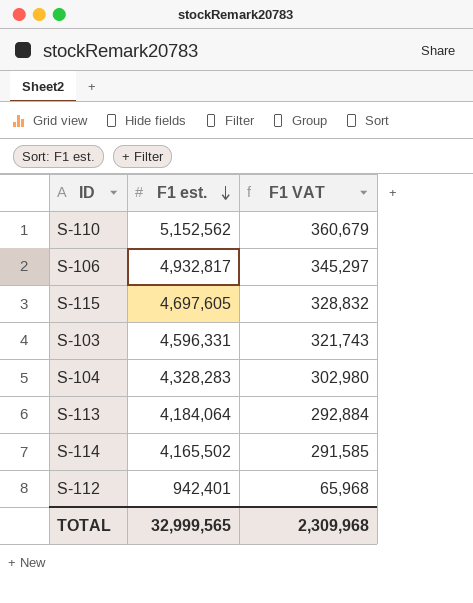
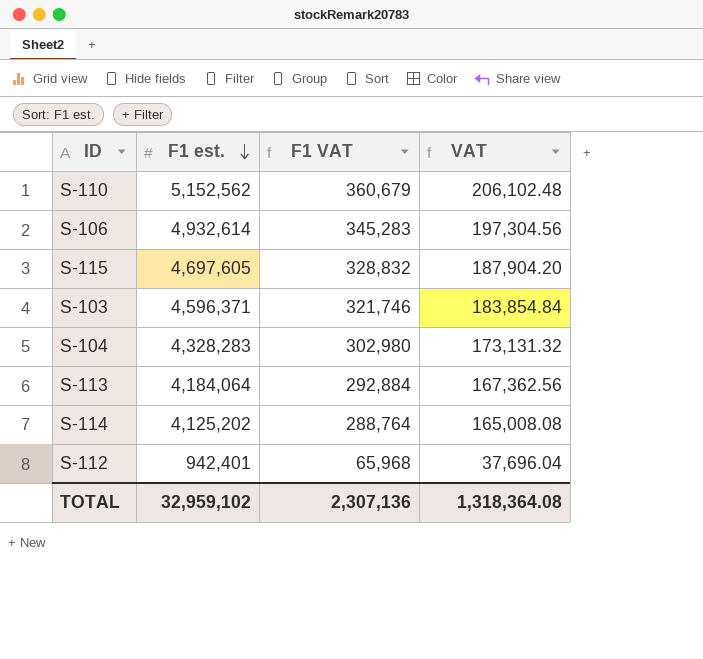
column VAT | formula: none -> [F1 est.] * 0.04
S-106 | F1 est.: 4,932,817 -> 4,932,614
S-106 | F1 VAT: 345,297 -> 345,283
S-103 | F1 est.: 4,596,331 -> 4,596,371
S-103 | F1 VAT: 321,743 -> 321,746
S-114 | F1 est.: 4,165,502 -> 4,125,202
S-114 | F1 VAT: 291,585 -> 288,764
TOTAL | F1 est.: 32,999,565 -> 32,959,102
TOTAL | F1 VAT: 2,309,968 -> 2,307,136

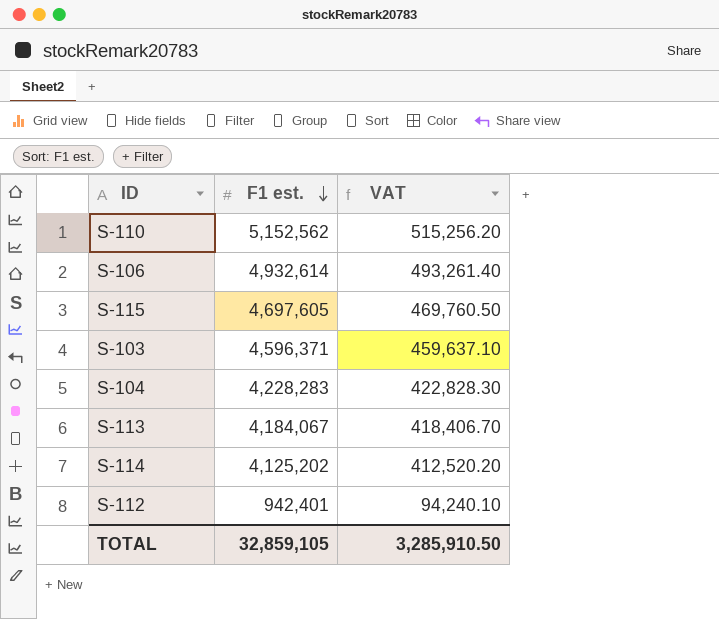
column F1 VAT | formula: [F1 est.] * 0.07 -> none
column VAT | formula: [F1 est.] * 0.04 -> [F1 est.] * 0.1
S-104 | F1 est.: 4,328,283 -> 4,228,283
S-113 | F1 est.: 4,184,064 -> 4,184,067
TOTAL | F1 est.: 32,959,102 -> 32,859,105
TOTAL | VAT: 1,318,364.08 -> 3,285,910.50

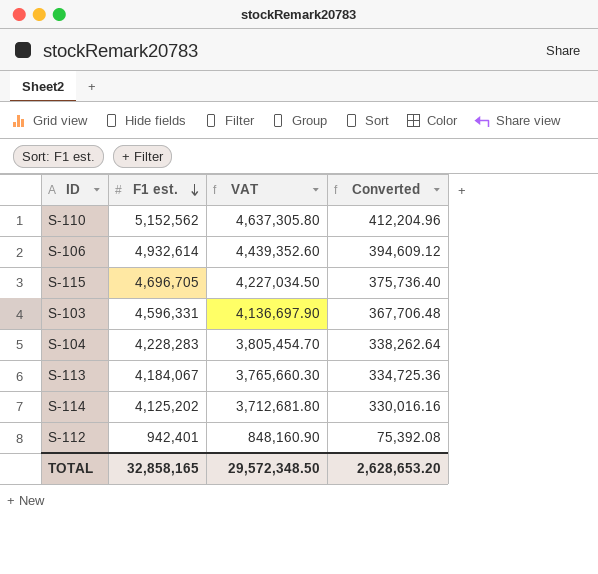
column VAT | formula: [F1 est.] * 0.1 -> [F1 est.] * 0.9
column Converted | formula: none -> [F1 est.] * 0.08
S-115 | F1 est.: 4,697,605 -> 4,696,705
S-103 | F1 est.: 4,596,371 -> 4,596,331
TOTAL | F1 est.: 32,859,105 -> 32,858,165
TOTAL | VAT: 3,285,910.50 -> 29,572,348.50

